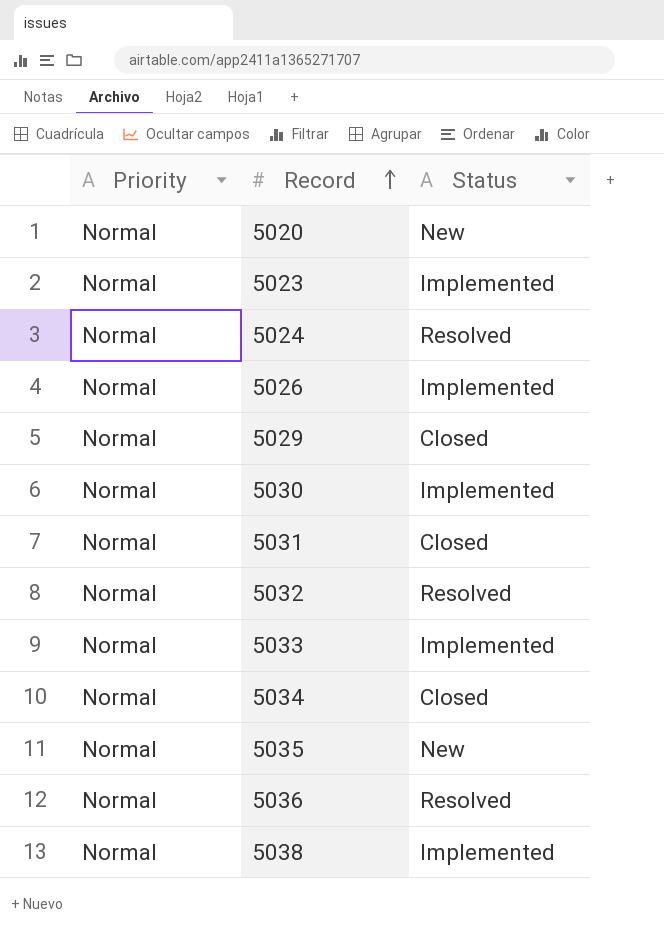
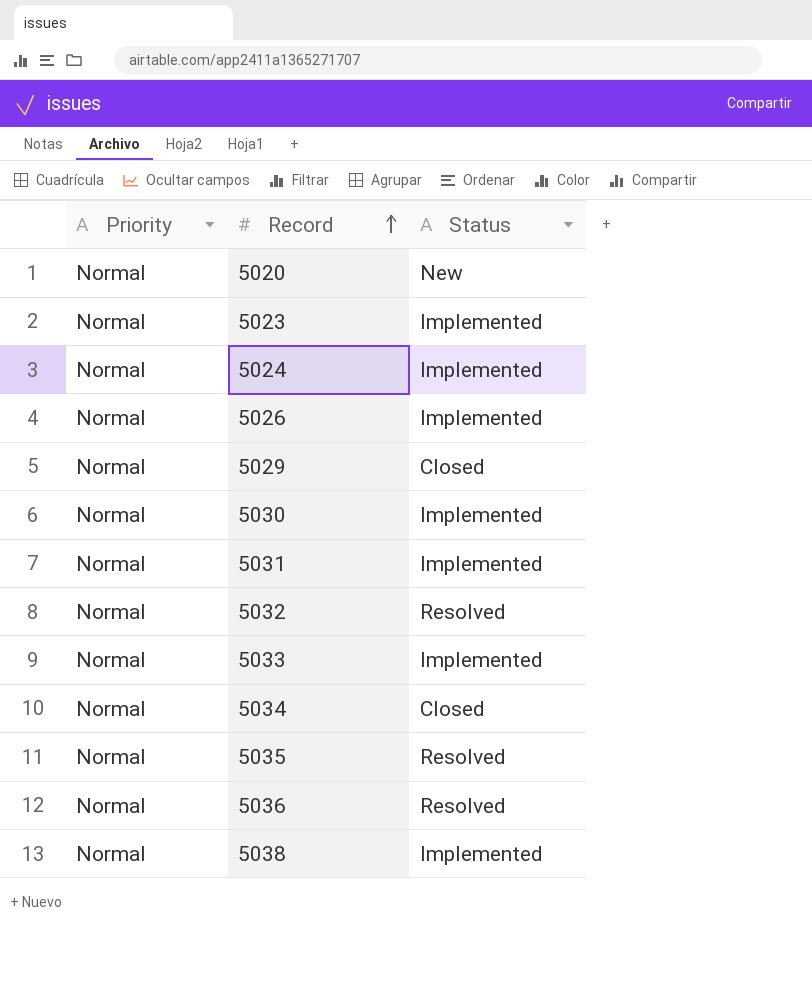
5024 | Status: Resolved -> Implemented
5031 | Status: Closed -> Implemented
5035 | Status: New -> Resolved

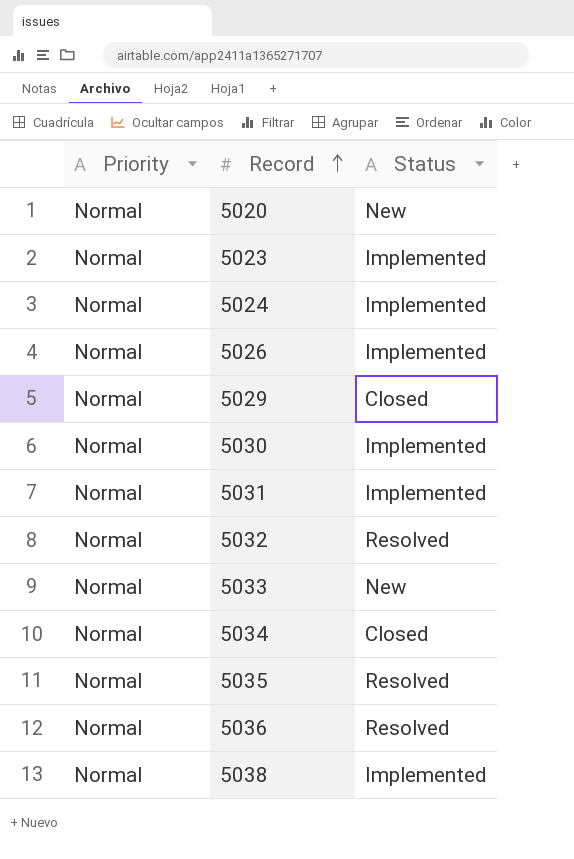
5033 | Status: Implemented -> New

